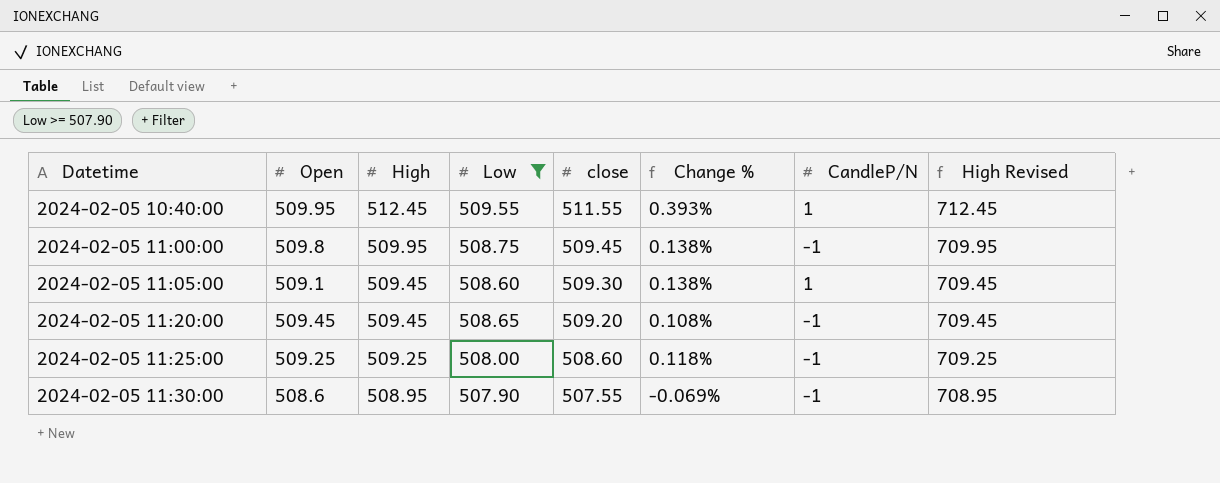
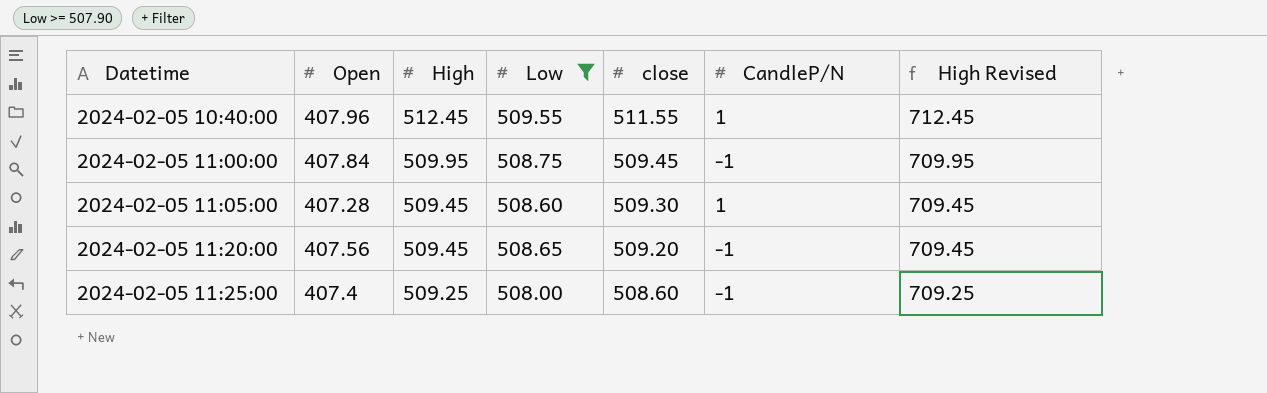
column Change % | formula: ([close] - [Low]) / [Low] -> none
row 2024-02-05 11:30:00: 508.6 | 508.95 | 507.90 | 507.55 | -0.069% | -1 | 708.95 -> none
2024-02-05 10:40:00 | Open: 509.95 -> 407.96
2024-02-05 11:00:00 | Open: 509.8 -> 407.84
2024-02-05 11:05:00 | Open: 509.1 -> 407.28
2024-02-05 11:20:00 | Open: 509.45 -> 407.56
2024-02-05 11:25:00 | Open: 509.25 -> 407.4

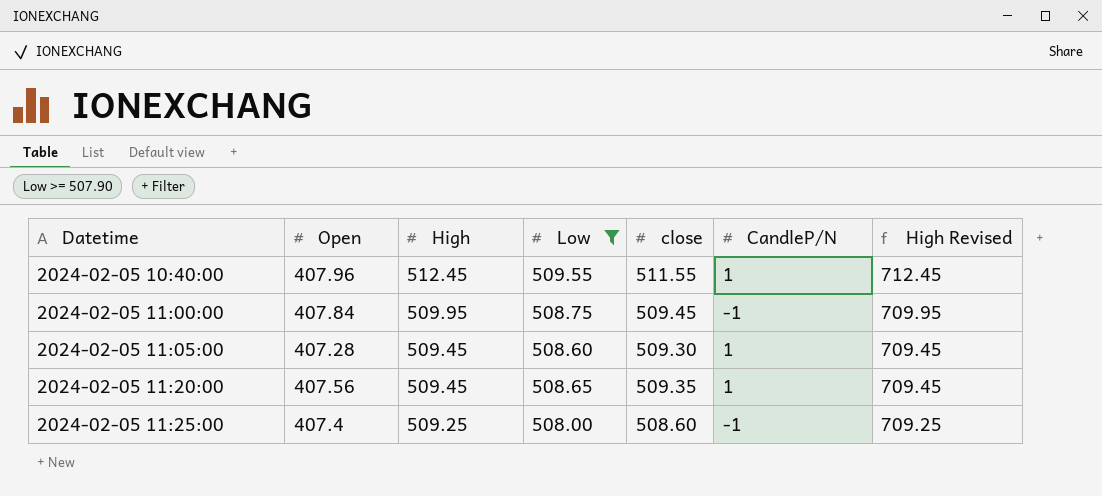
2024-02-05 11:20:00 | close: 509.20 -> 509.35
2024-02-05 11:20:00 | CandleP/N: -1 -> 1

